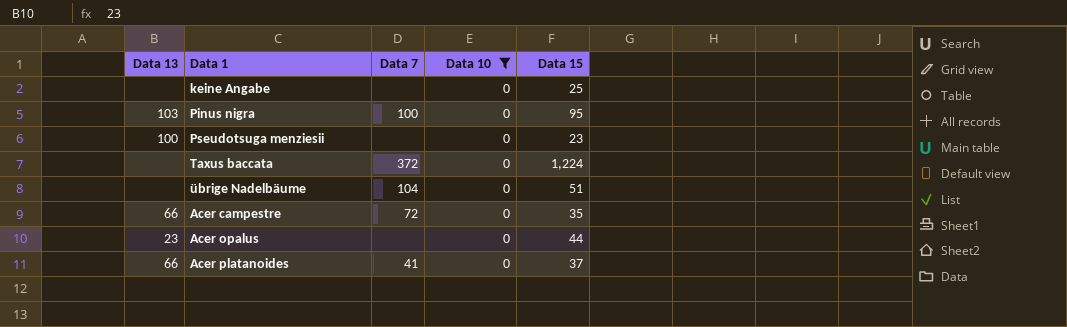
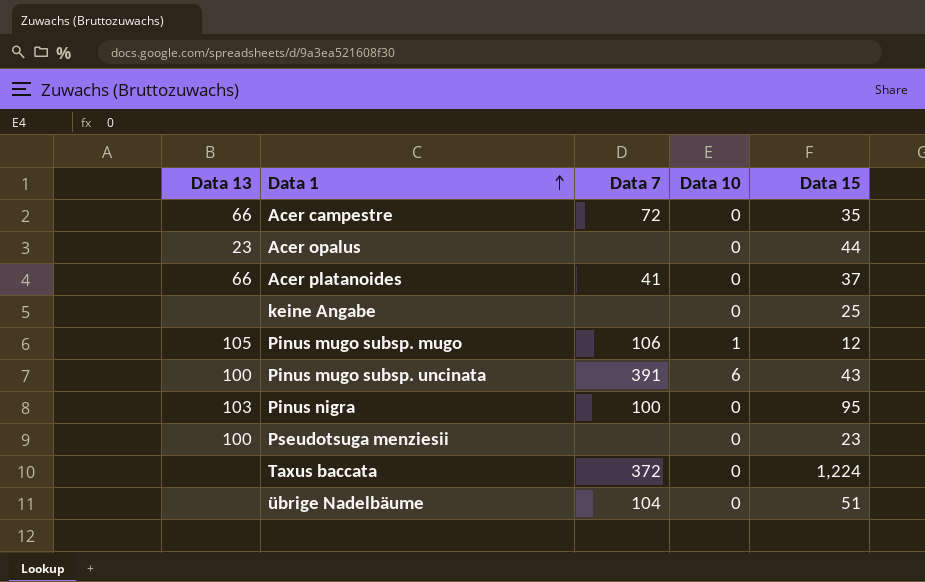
filter: Data 10 = 0 -> none
row order: none -> Data 1 ascending

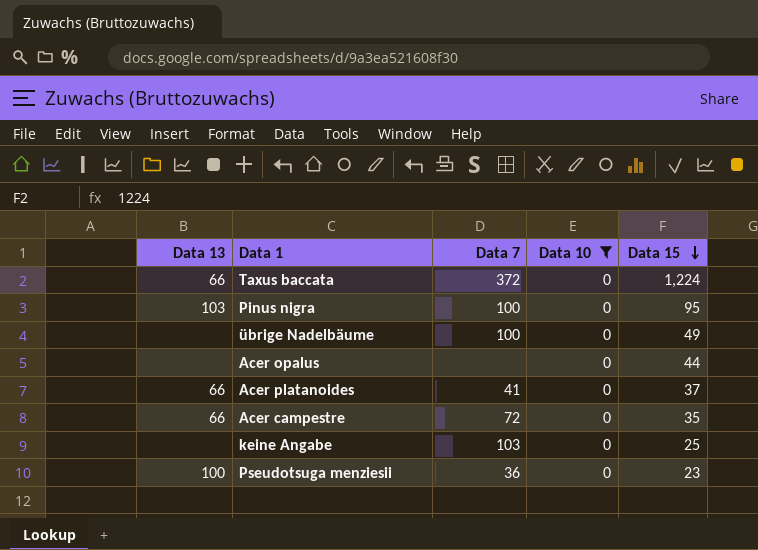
filter: none -> Data 10 = 0
row order: Data 1 ascending -> Data 15 descending
Taxus baccata | Data 13: none -> 66
übrige Nadelbäume | Data 7: 104 -> 100
übrige Nadelbäume | Data 15: 51 -> 49
Acer opalus | Data 13: 23 -> none
keine Angabe | Data 7: none -> 103
Pseudotsuga menziesii | Data 7: none -> 36

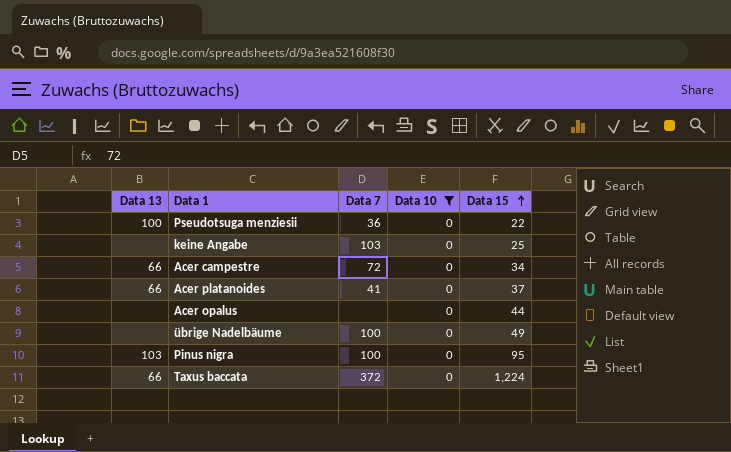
row order: Data 15 descending -> Data 15 ascending
Pseudotsuga menziesii | Data 15: 23 -> 22
Acer campestre | Data 15: 35 -> 34

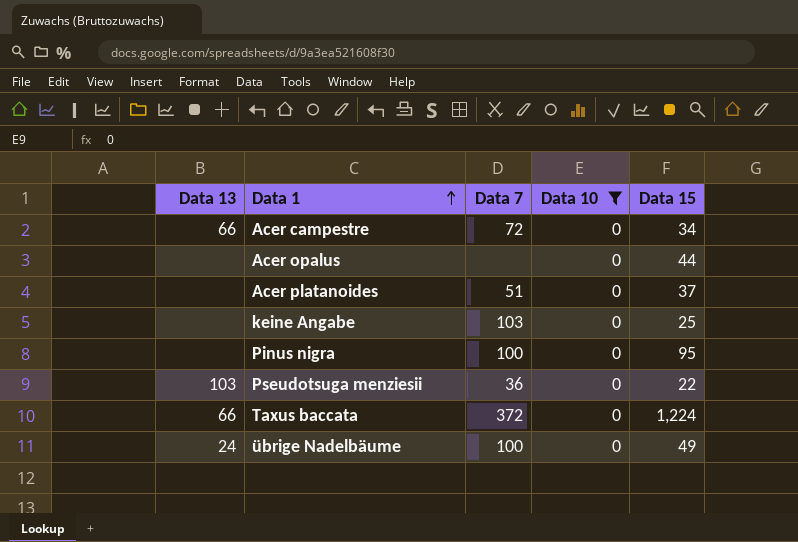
row order: Data 15 ascending -> Data 1 ascending
Acer platanoides | Data 13: 66 -> none
Acer platanoides | Data 7: 41 -> 51
Pinus nigra | Data 13: 103 -> none
Pseudotsuga menziesii | Data 13: 100 -> 103
übrige Nadelbäume | Data 13: none -> 24

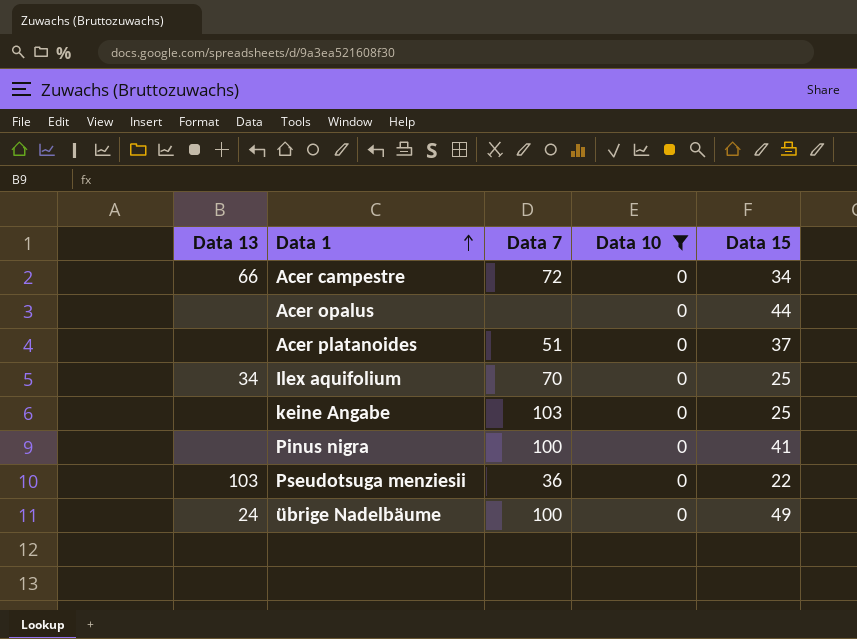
row Taxus baccata: 66 | 372 | 0 | 1,224 -> none
row Ilex aquifolium: none -> 34 | 70 | 0 | 25
Pinus nigra | Data 15: 95 -> 41

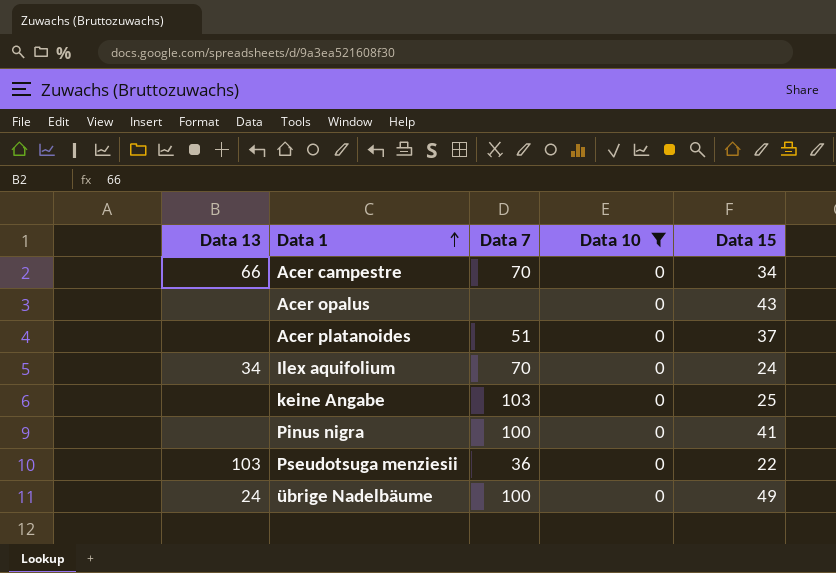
Acer campestre | Data 7: 72 -> 70
Acer opalus | Data 15: 44 -> 43
Ilex aquifolium | Data 15: 25 -> 24

